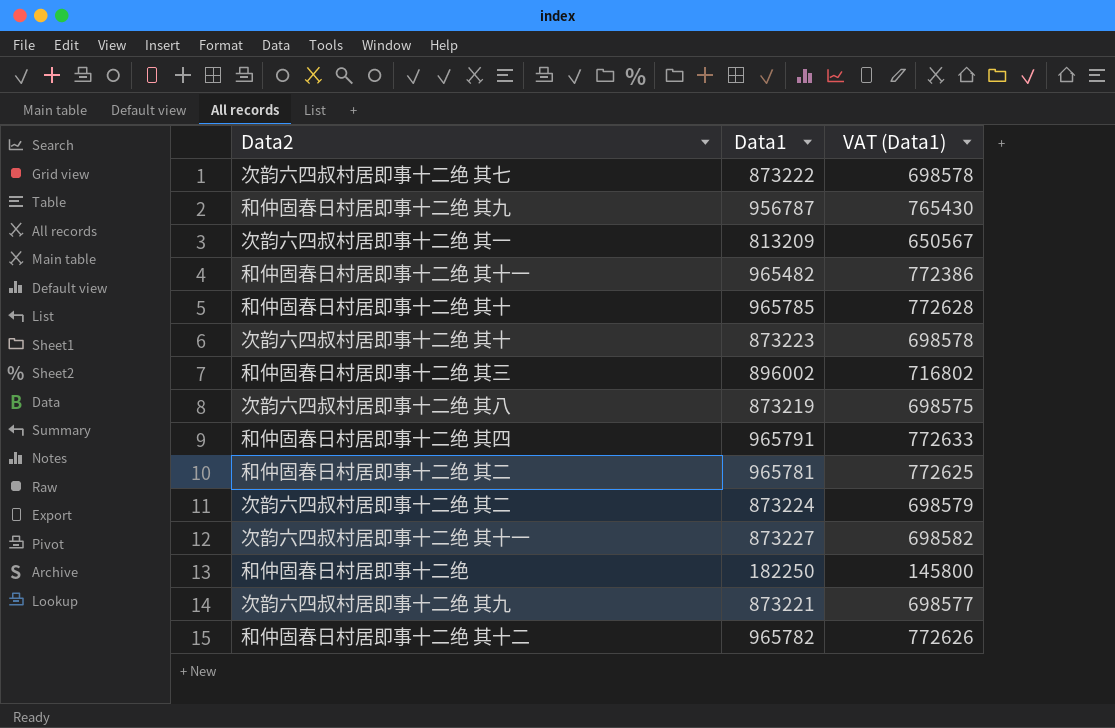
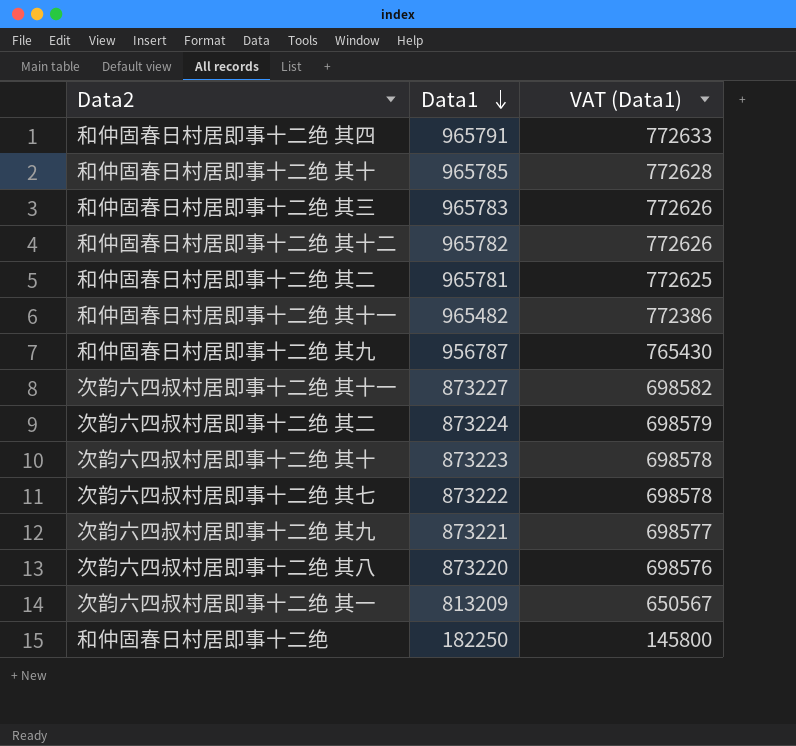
row order: none -> Data1 descending
和仲固春日村居即事十二绝 其三 | Data1: 896002 -> 965783
和仲固春日村居即事十二绝 其三 | VAT (Data1): 716802 -> 772626
次韵六四叔村居即事十二绝 其八 | Data1: 873219 -> 873220
次韵六四叔村居即事十二绝 其八 | VAT (Data1): 698575 -> 698576

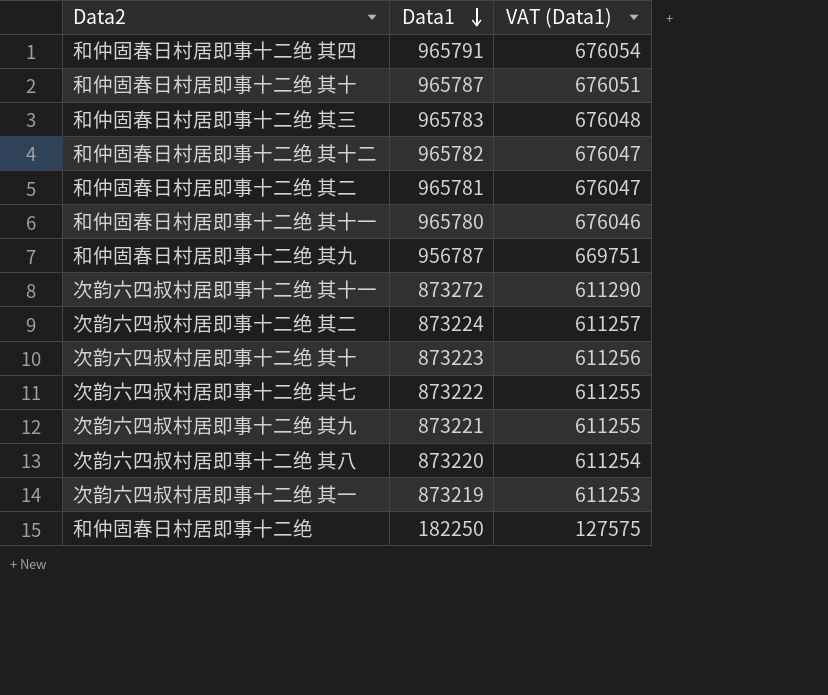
column VAT (Data1) | formula: [Data1] * 0.8 -> [Data1] * 0.7
和仲固春日村居即事十二绝 其十 | Data1: 965785 -> 965787
和仲固春日村居即事十二绝 其十一 | Data1: 965482 -> 965780
次韵六四叔村居即事十二绝 其十一 | Data1: 873227 -> 873272
次韵六四叔村居即事十二绝 其一 | Data1: 813209 -> 873219

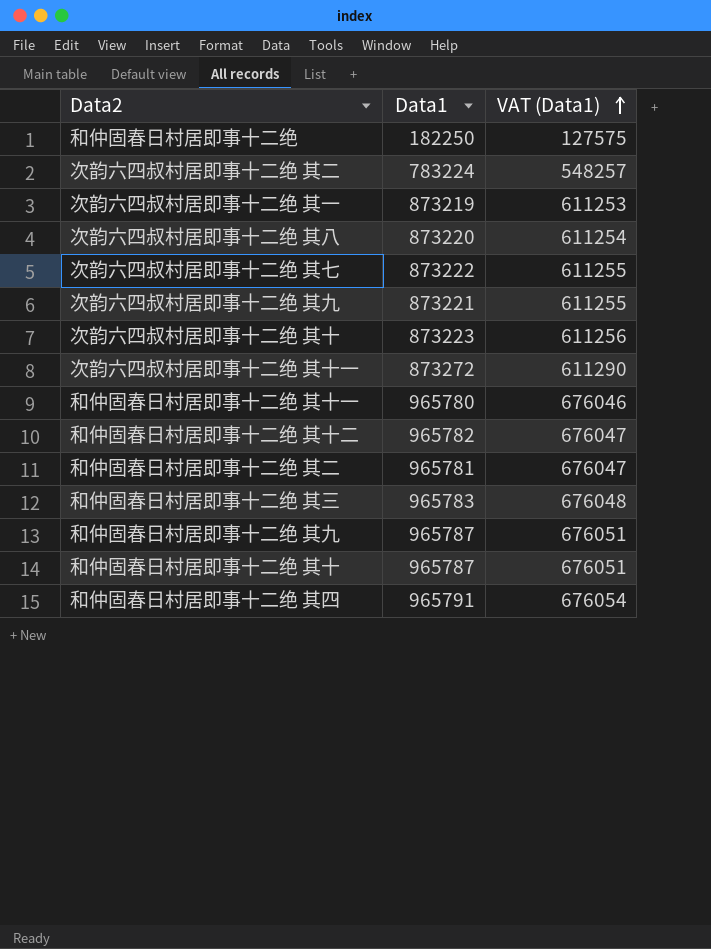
row order: Data1 descending -> VAT (Data1) ascending
次韵六四叔村居即事十二绝 其二 | Data1: 873224 -> 783224
次韵六四叔村居即事十二绝 其二 | VAT (Data1): 611257 -> 548257
和仲固春日村居即事十二绝 其九 | Data1: 956787 -> 965787
和仲固春日村居即事十二绝 其九 | VAT (Data1): 669751 -> 676051

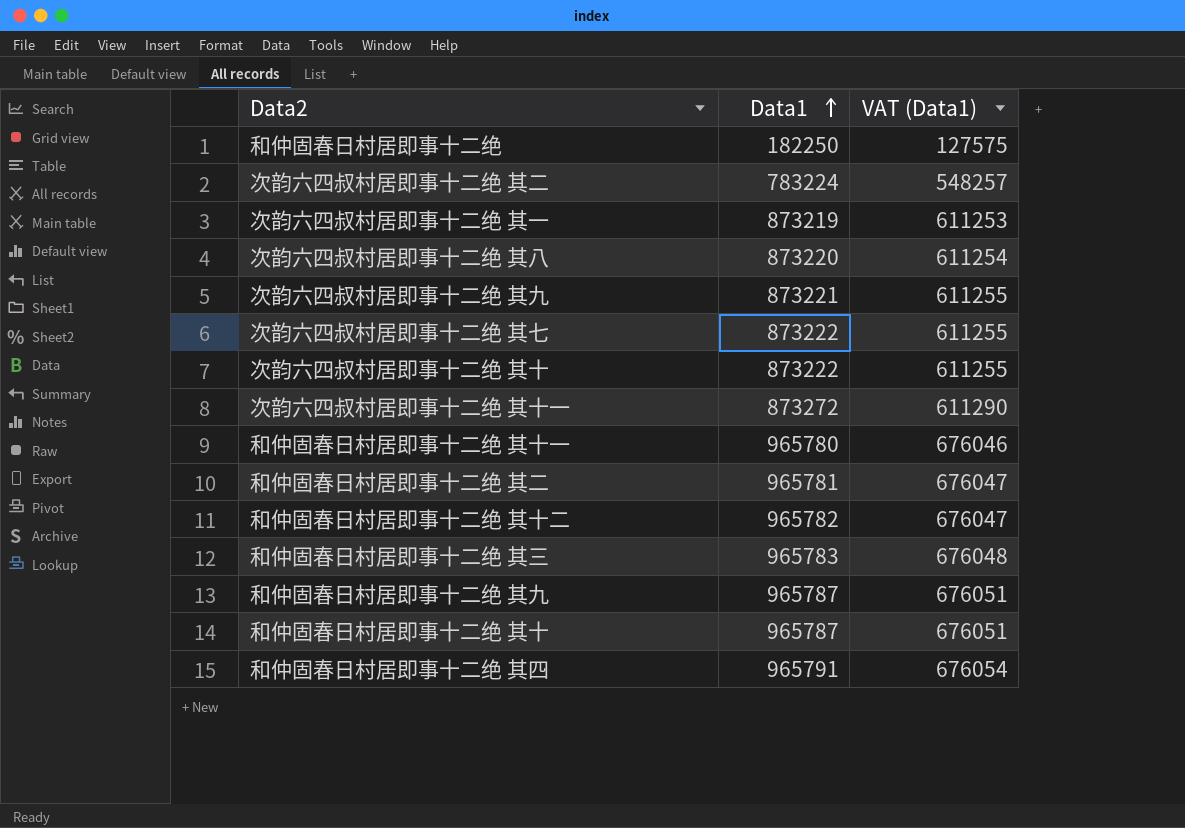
row order: VAT (Data1) ascending -> Data1 ascending
次韵六四叔村居即事十二绝 其十 | Data1: 873223 -> 873222
次韵六四叔村居即事十二绝 其十 | VAT (Data1): 611256 -> 611255

